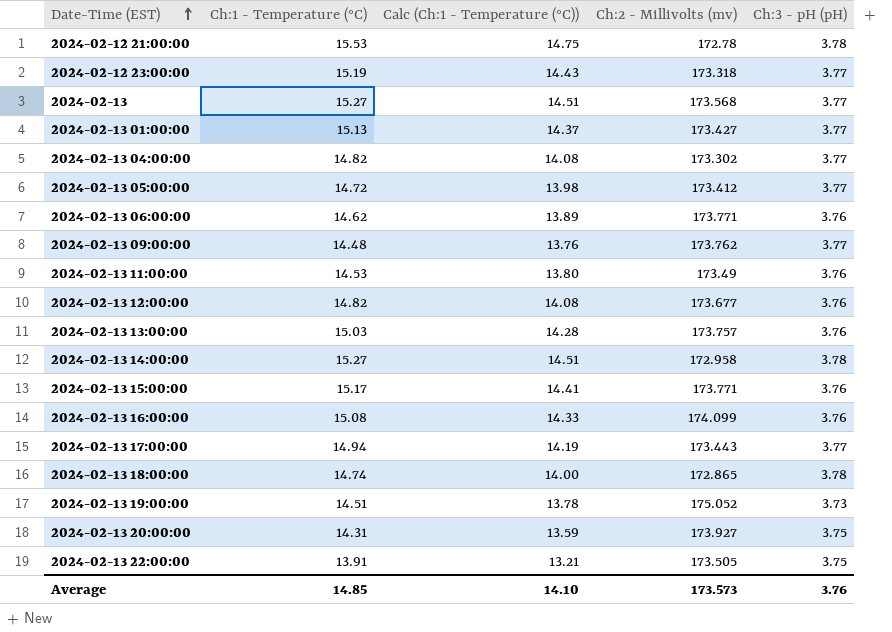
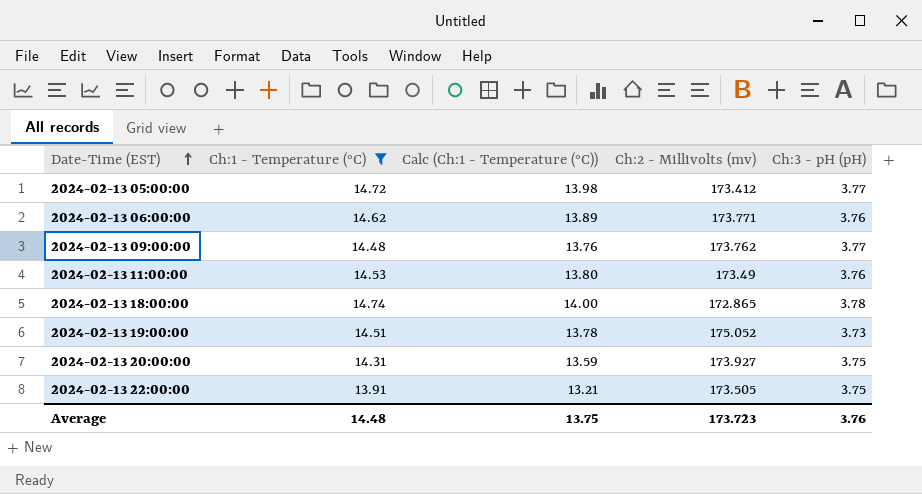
filter: none -> Ch:1 - Temperature (°C) <= 14.74
Average | Ch:1 - Temperature (°C): 14.85 -> 14.48
Average | Calc (Ch:1 - Temperature (°C)): 14.10 -> 13.75
Average | Ch:2 - Millivolts (mv): 173.573 -> 173.723

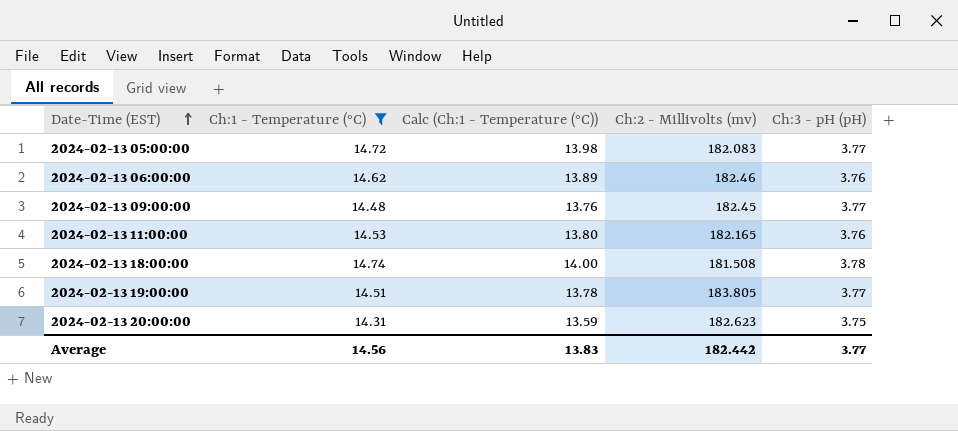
row 2024-02-13 22:00:00: 13.91 | 13.21 | 173.505 | 3.75 -> none
2024-02-13 05:00:00 | Ch:2 - Millivolts (mv): 173.412 -> 182.083
2024-02-13 06:00:00 | Ch:2 - Millivolts (mv): 173.771 -> 182.46
2024-02-13 09:00:00 | Ch:2 - Millivolts (mv): 173.762 -> 182.45
2024-02-13 11:00:00 | Ch:2 - Millivolts (mv): 173.49 -> 182.165
2024-02-13 18:00:00 | Ch:2 - Millivolts (mv): 172.865 -> 181.508
2024-02-13 19:00:00 | Ch:2 - Millivolts (mv): 175.052 -> 183.805
2024-02-13 19:00:00 | Ch:3 - pH (pH): 3.73 -> 3.77
2024-02-13 20:00:00 | Ch:2 - Millivolts (mv): 173.927 -> 182.623
Average | Ch:1 - Temperature (°C): 14.48 -> 14.56
Average | Calc (Ch:1 - Temperature (°C)): 13.75 -> 13.83
Average | Ch:2 - Millivolts (mv): 173.723 -> 182.442
Average | Ch:3 - pH (pH): 3.76 -> 3.77

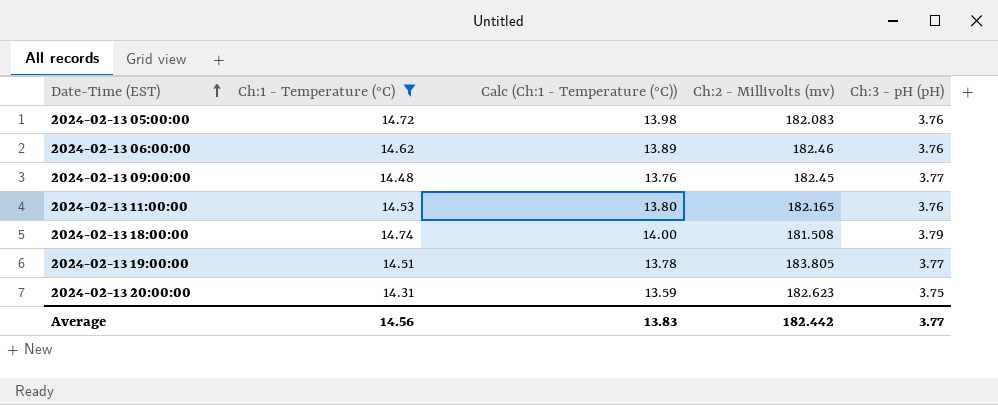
2024-02-13 05:00:00 | Ch:3 - pH (pH): 3.77 -> 3.76
2024-02-13 18:00:00 | Ch:3 - pH (pH): 3.78 -> 3.79

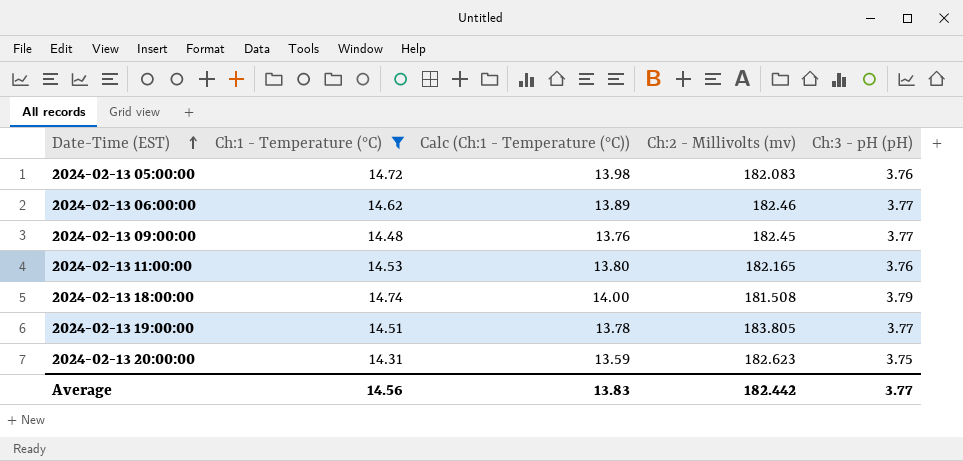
2024-02-13 06:00:00 | Ch:3 - pH (pH): 3.76 -> 3.77

